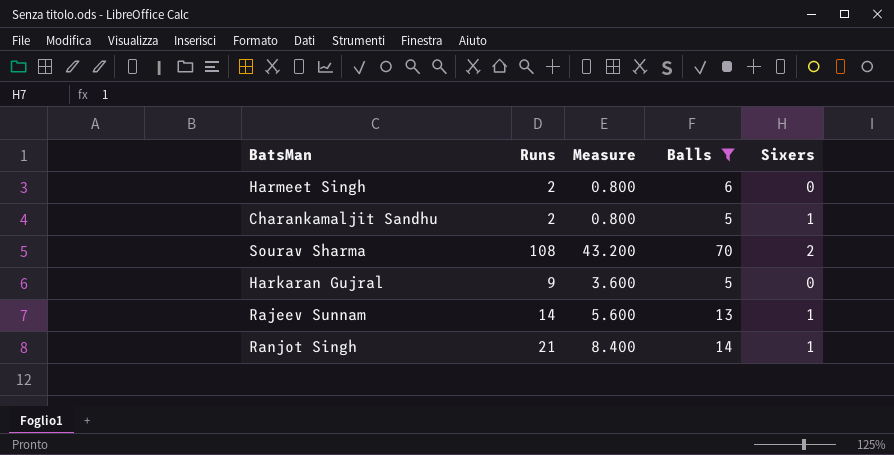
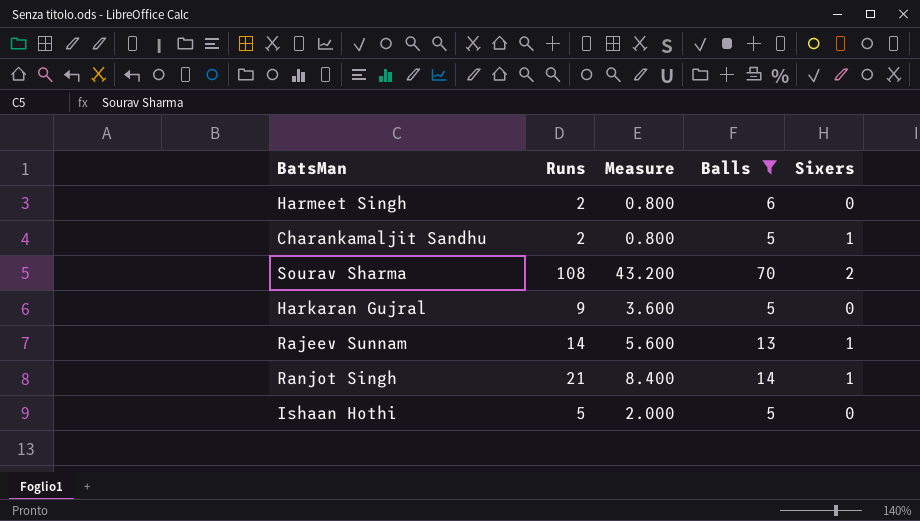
row Ishaan Hothi: none -> 5 | 2.000 | 5 | 0

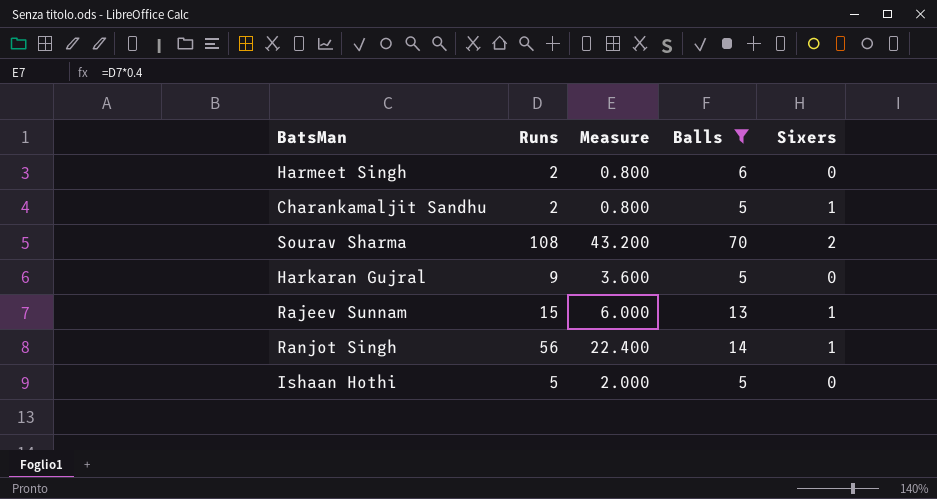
Rajeev Sunnam | Runs: 14 -> 15
Rajeev Sunnam | Measure: 5.600 -> 6.000
Ranjot Singh | Runs: 21 -> 56
Ranjot Singh | Measure: 8.400 -> 22.400

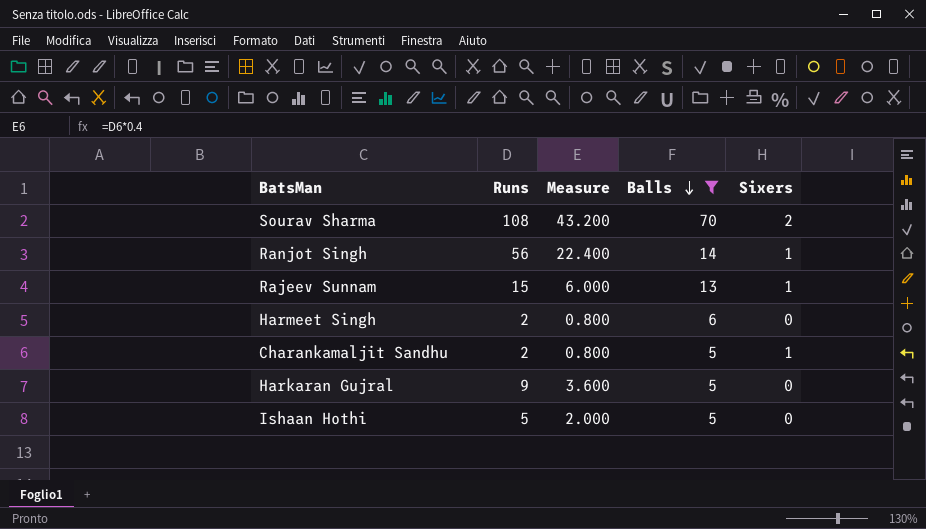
row order: none -> Balls descending

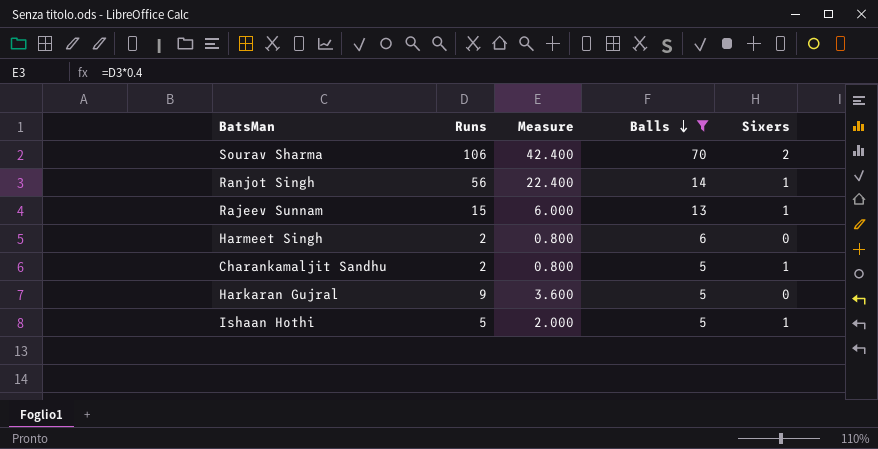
Sourav Sharma | Runs: 108 -> 106
Sourav Sharma | Measure: 43.200 -> 42.400
Ishaan Hothi | Sixers: 0 -> 1

